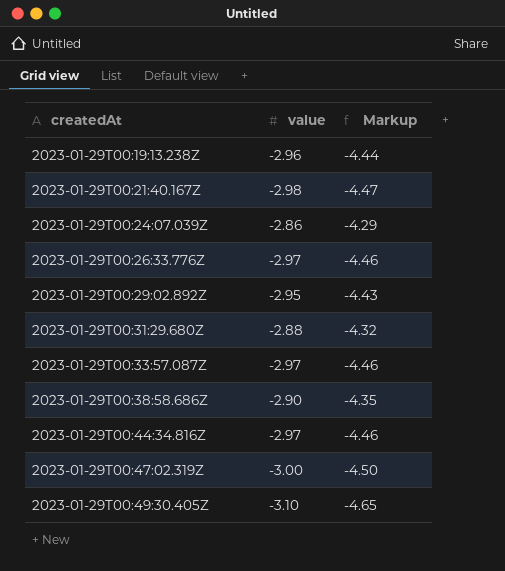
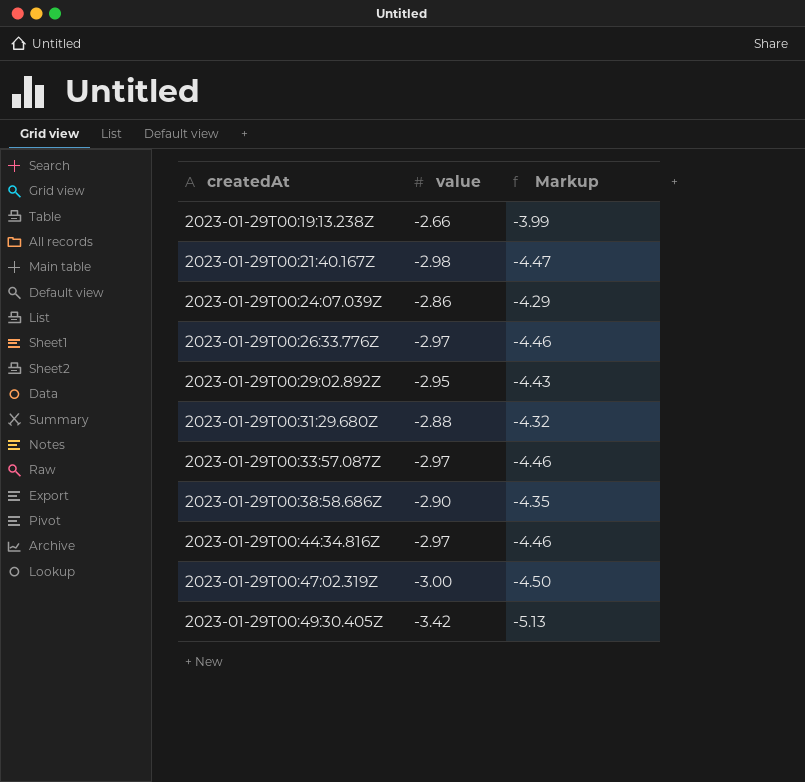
2023-01-29T00:19:13.238Z | value: -2.96 -> -2.66
2023-01-29T00:19:13.238Z | Markup: -4.44 -> -3.99
2023-01-29T00:49:30.405Z | value: -3.10 -> -3.42
2023-01-29T00:49:30.405Z | Markup: -4.65 -> -5.13

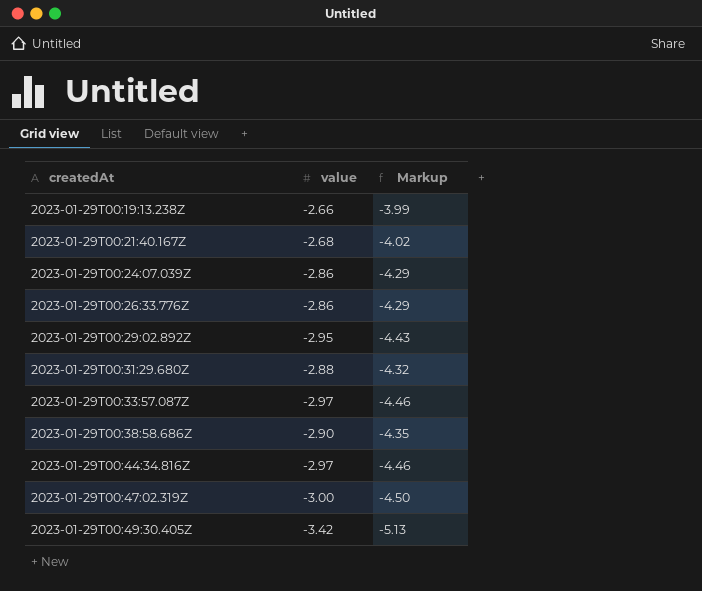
2023-01-29T00:21:40.167Z | value: -2.98 -> -2.68
2023-01-29T00:21:40.167Z | Markup: -4.47 -> -4.02
2023-01-29T00:26:33.776Z | value: -2.97 -> -2.86
2023-01-29T00:26:33.776Z | Markup: -4.46 -> -4.29

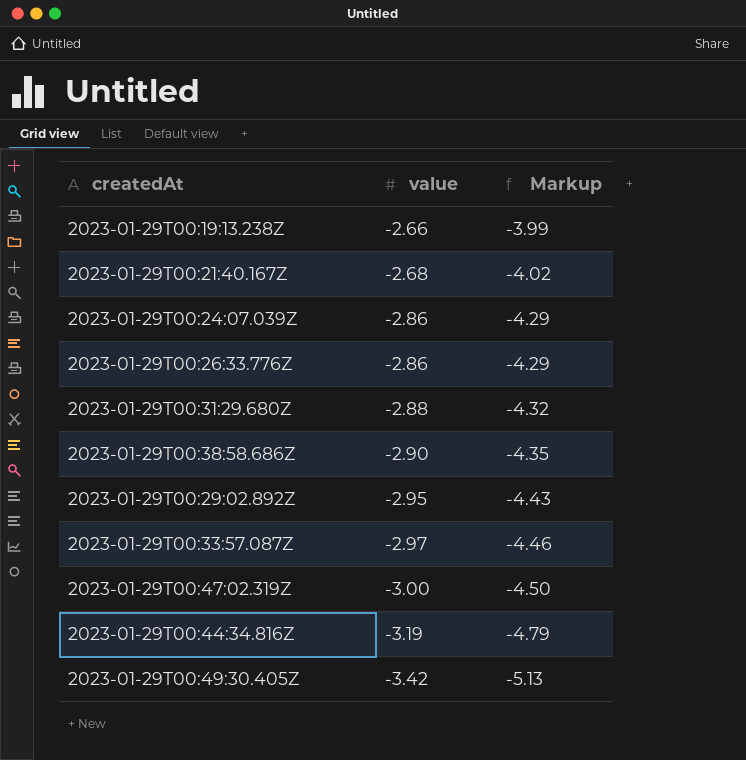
row order: createdAt ascending -> value descending
2023-01-29T00:44:34.816Z | value: -2.97 -> -3.19
2023-01-29T00:44:34.816Z | Markup: -4.46 -> -4.79

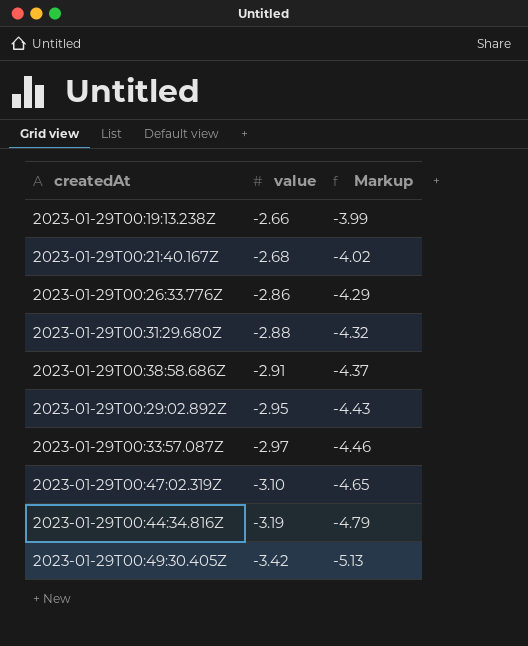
row 2023-01-29T00:24:07.039Z: -2.86 | -4.29 -> none
2023-01-29T00:38:58.686Z | value: -2.90 -> -2.91
2023-01-29T00:38:58.686Z | Markup: -4.35 -> -4.37
2023-01-29T00:47:02.319Z | value: -3.00 -> -3.10
2023-01-29T00:47:02.319Z | Markup: -4.50 -> -4.65

